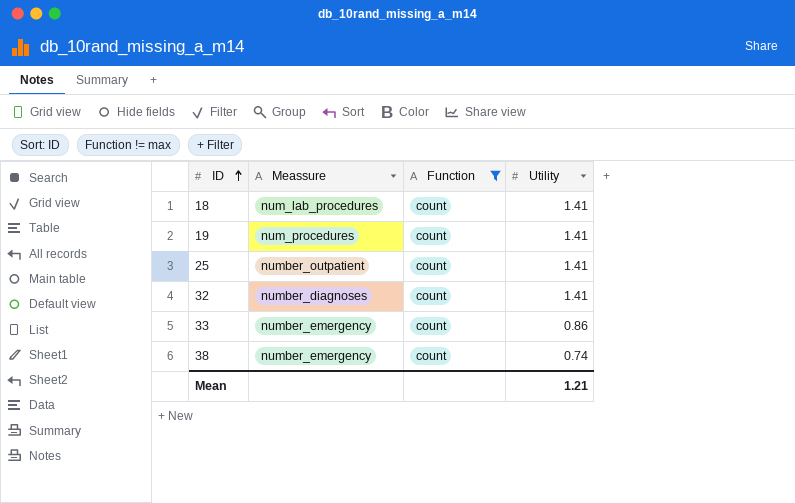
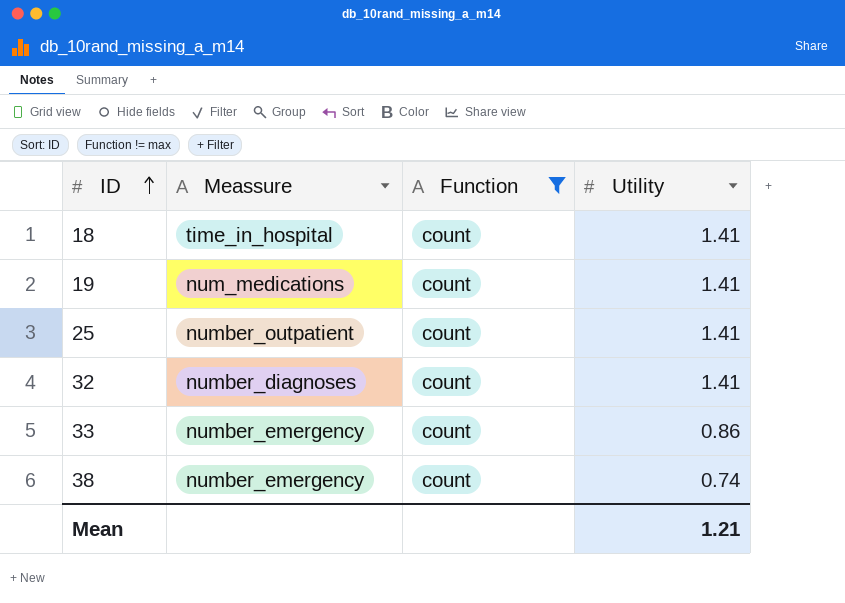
18 | Meassure: num_lab_procedures -> time_in_hospital
19 | Meassure: num_procedures -> num_medications

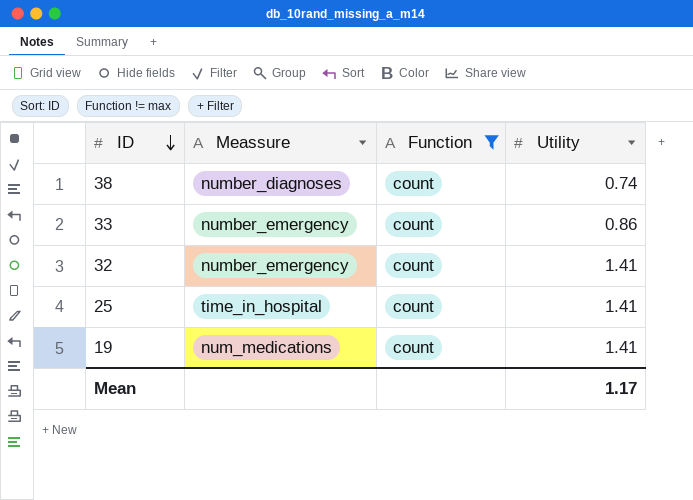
row order: ID ascending -> ID descending
row 18: time_in_hospital | count | 1.41 -> none
38 | Meassure: number_emergency -> number_diagnoses
32 | Meassure: number_diagnoses -> number_emergency
25 | Meassure: number_outpatient -> time_in_hospital
Mean | Utility: 1.21 -> 1.17

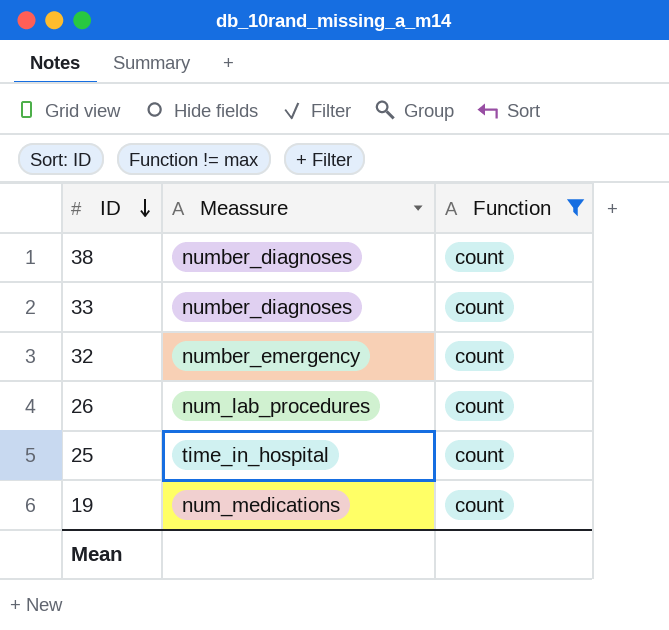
column Utility | position: 4 -> none
33 | Meassure: number_emergency -> number_diagnoses
row 26: none -> num_lab_procedures | count

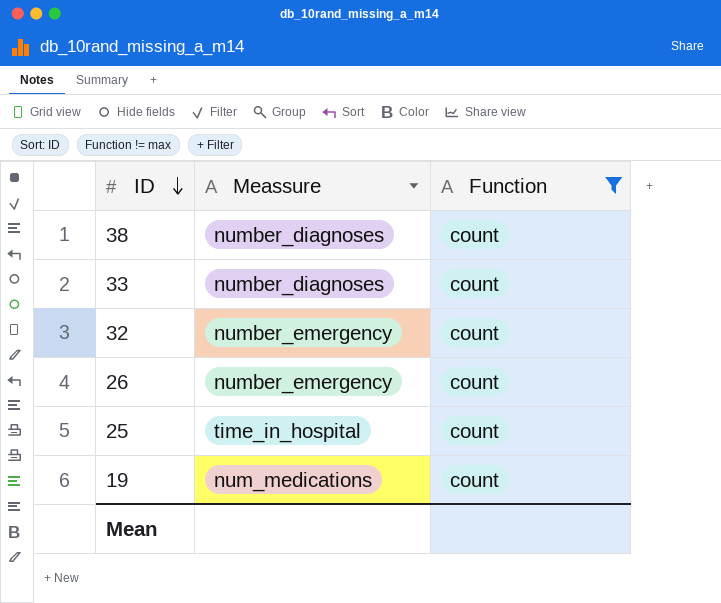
26 | Meassure: num_lab_procedures -> number_emergency

